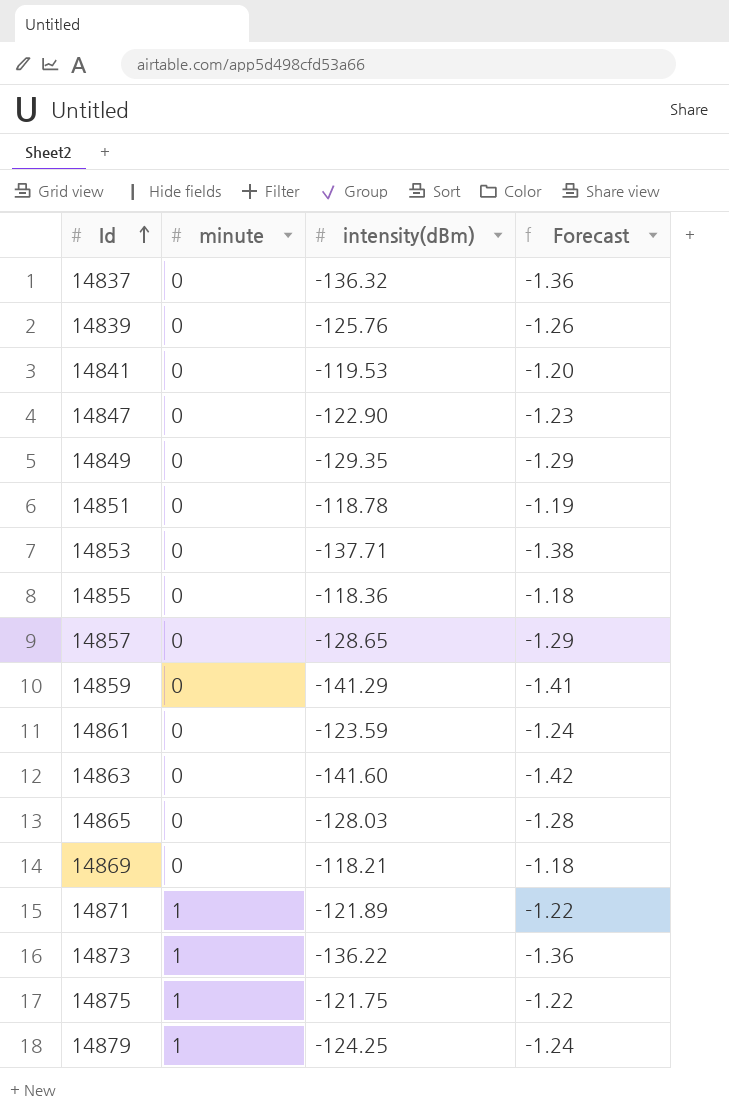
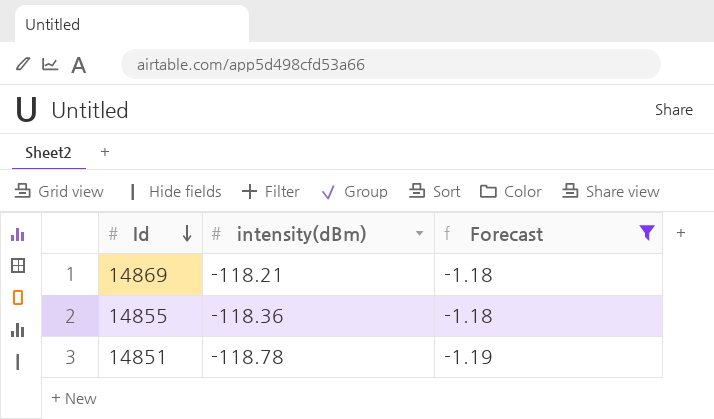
filter: none -> Forecast >= -1.19
row order: Id ascending -> Id descending
column minute | position: 2 -> none

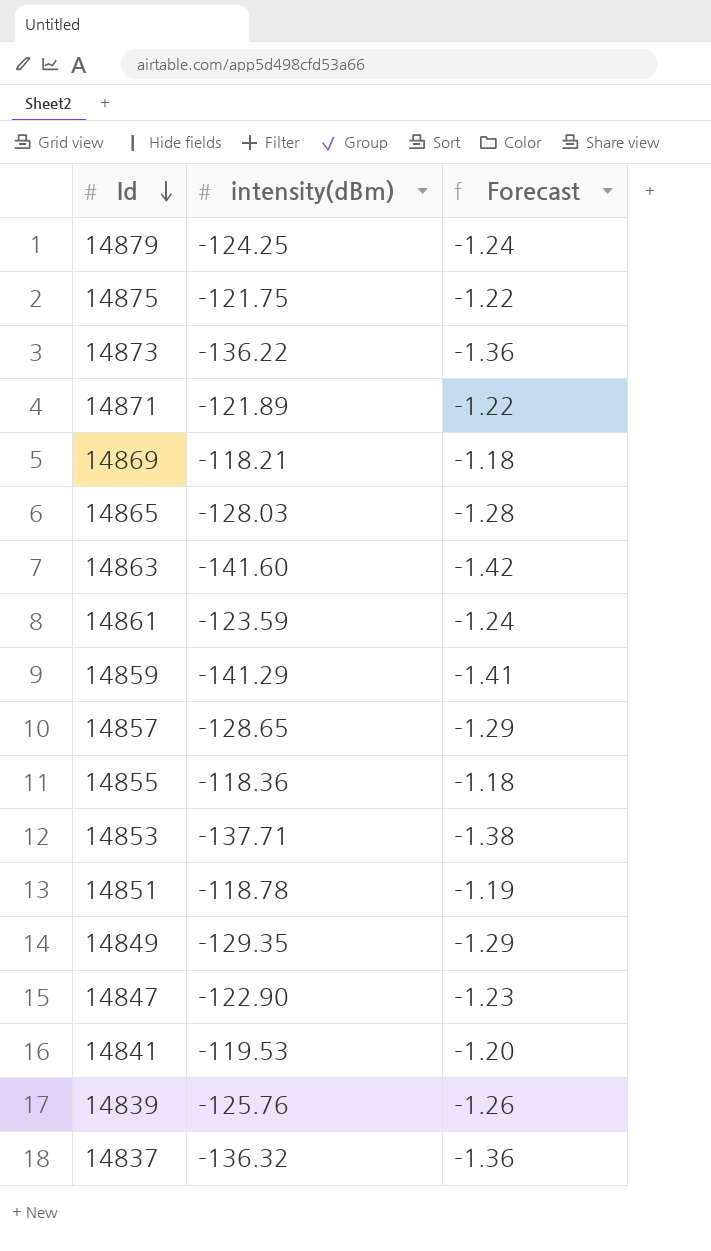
filter: Forecast >= -1.19 -> none

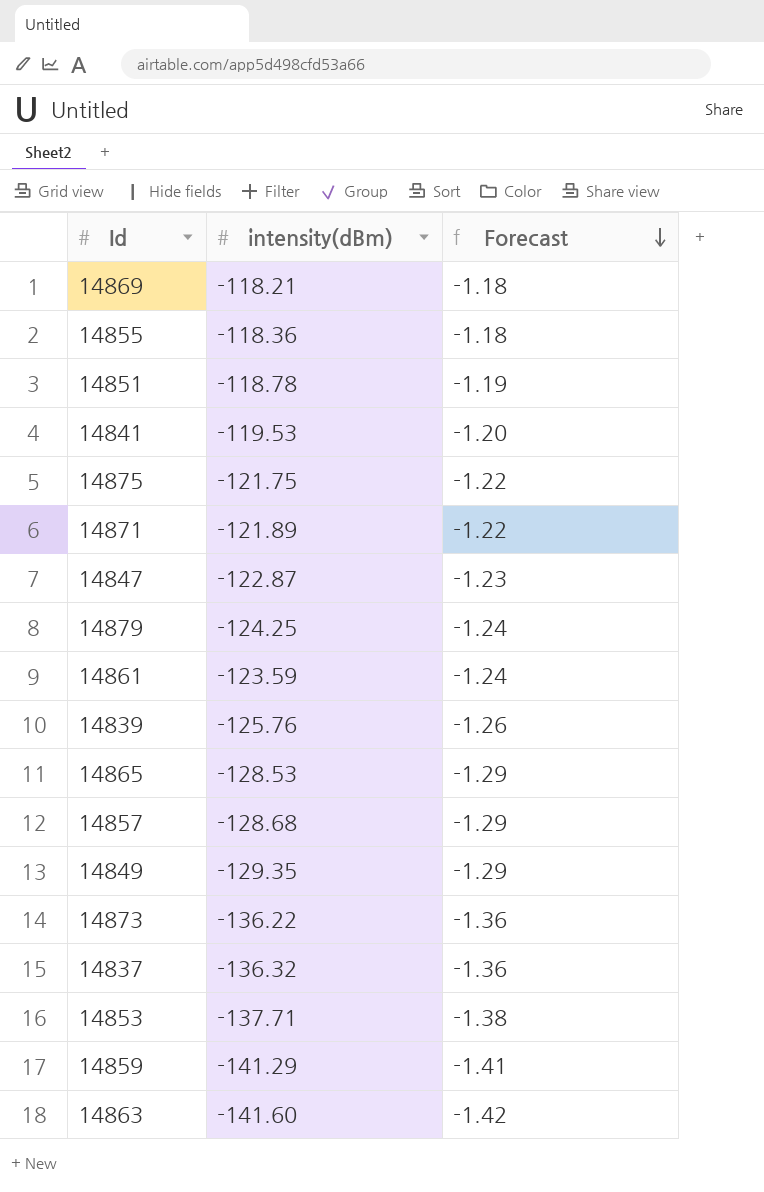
row order: Id descending -> Forecast descending
14847 | intensity(dBm): -122.90 -> -122.87
14865 | intensity(dBm): -128.03 -> -128.53
14865 | Forecast: -1.28 -> -1.29
14857 | intensity(dBm): -128.65 -> -128.68

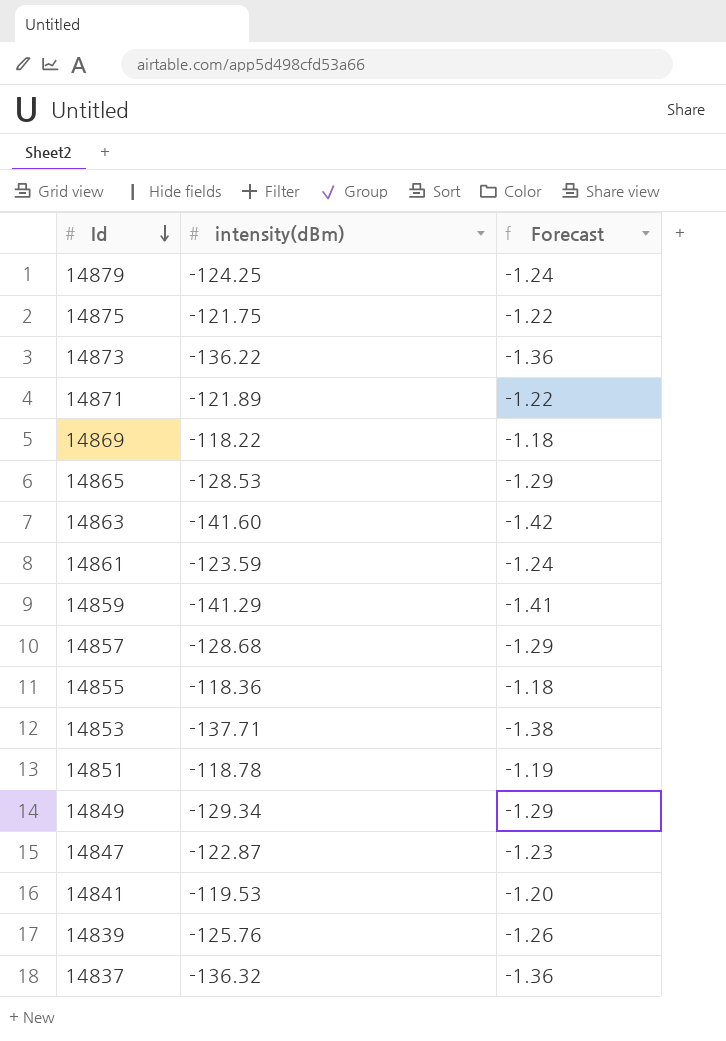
row order: Forecast descending -> Id descending
14869 | intensity(dBm): -118.21 -> -118.22
14849 | intensity(dBm): -129.35 -> -129.34

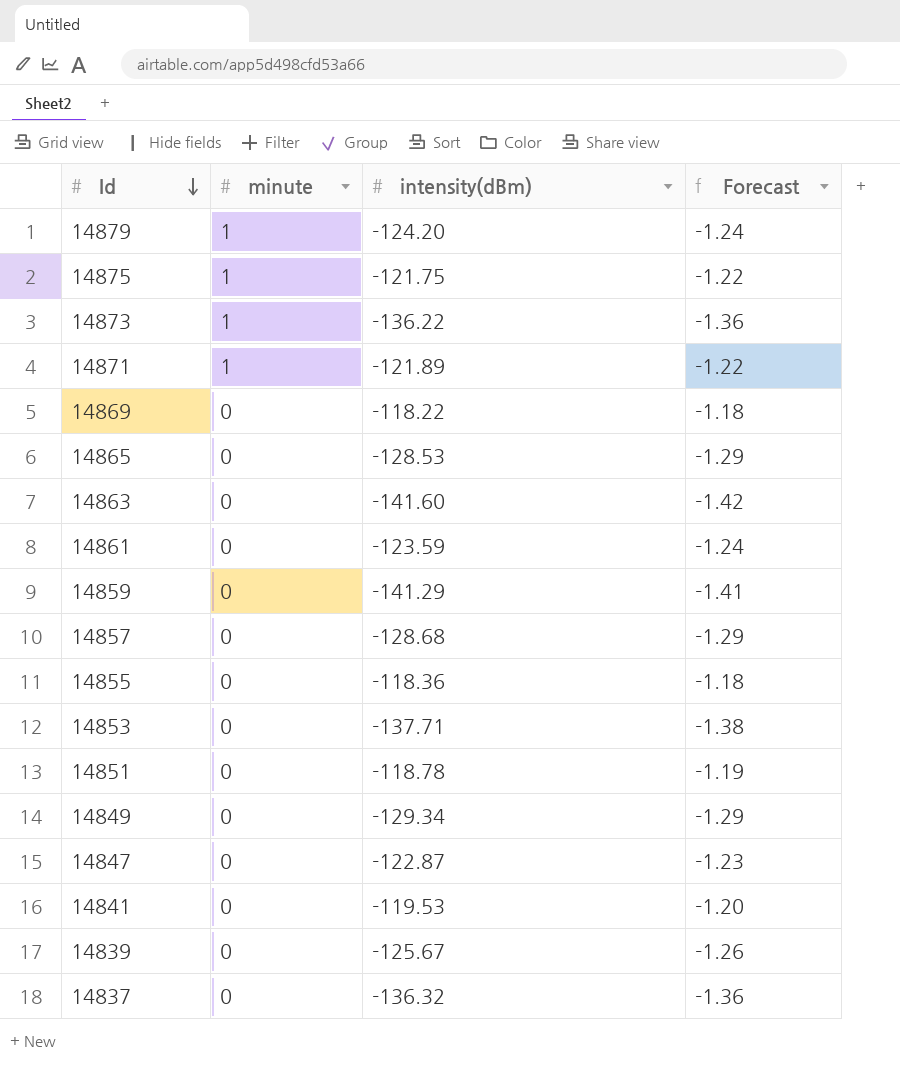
column minute | position: none -> 2
14879 | intensity(dBm): -124.25 -> -124.20
14839 | intensity(dBm): -125.76 -> -125.67

